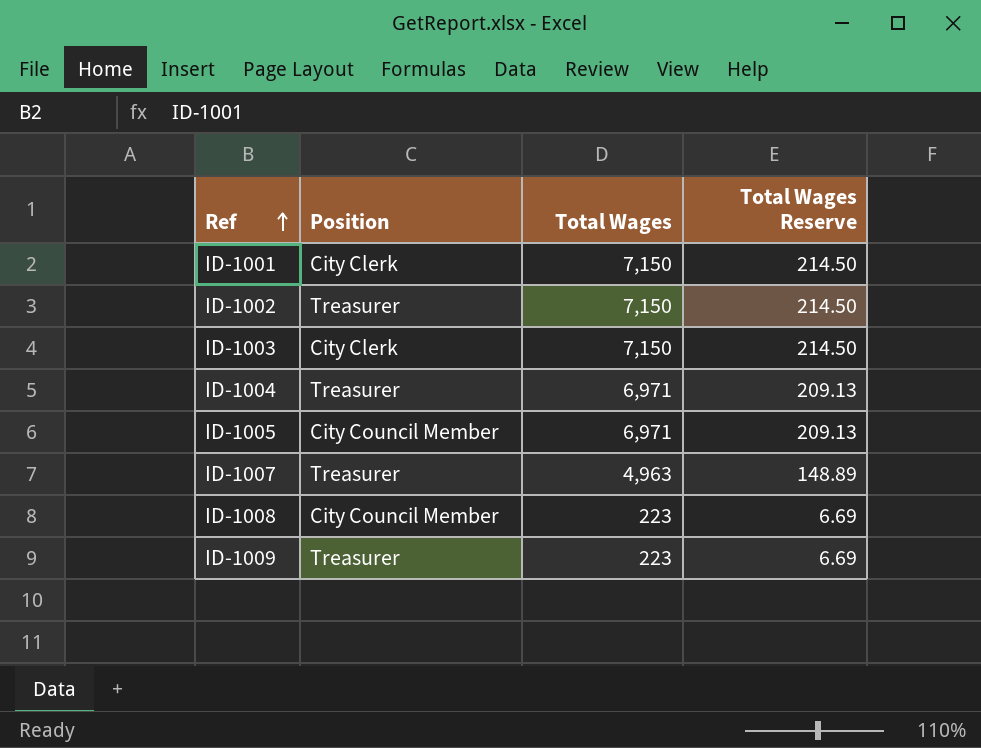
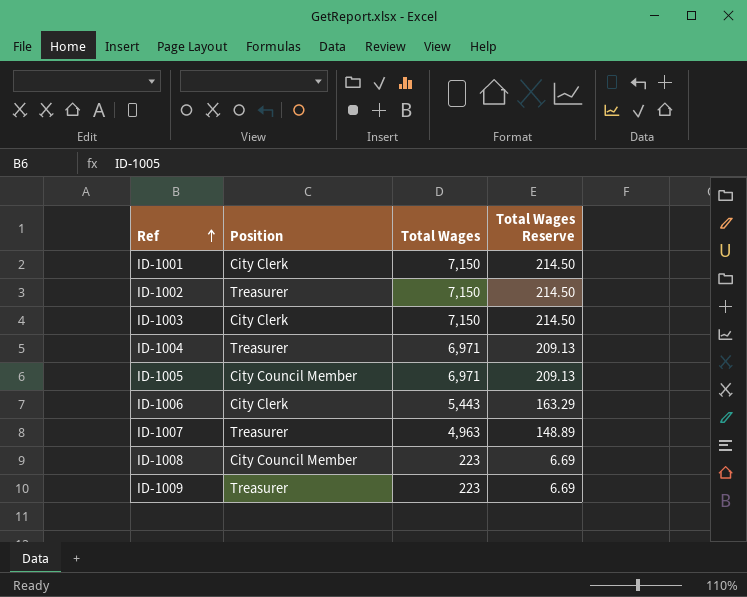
row ID-1006: none -> City Clerk | 5,443 | 163.29

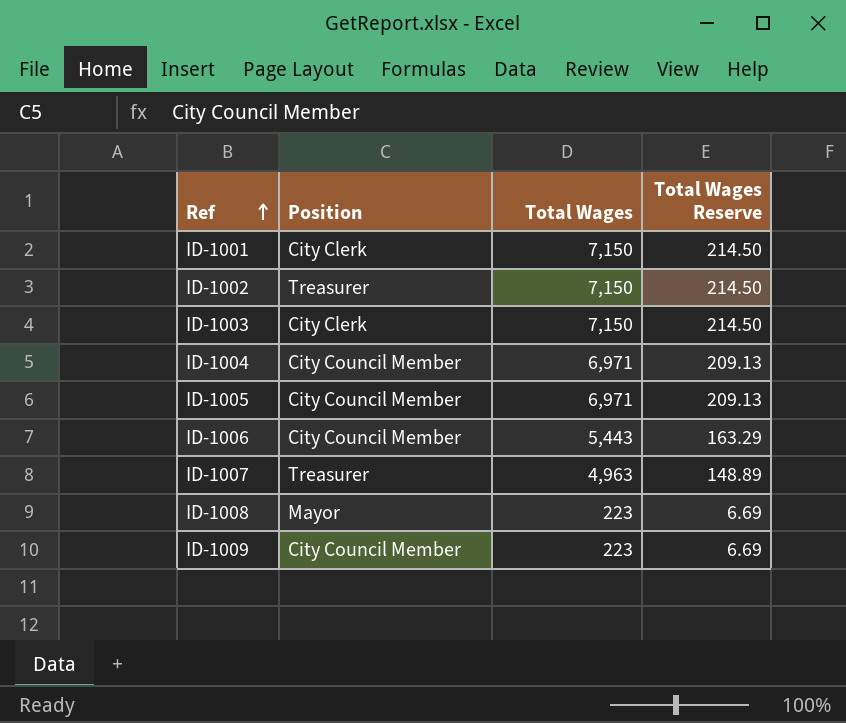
ID-1004 | Position: Treasurer -> City Council Member
ID-1006 | Position: City Clerk -> City Council Member
ID-1008 | Position: City Council Member -> Mayor
ID-1009 | Position: Treasurer -> City Council Member

